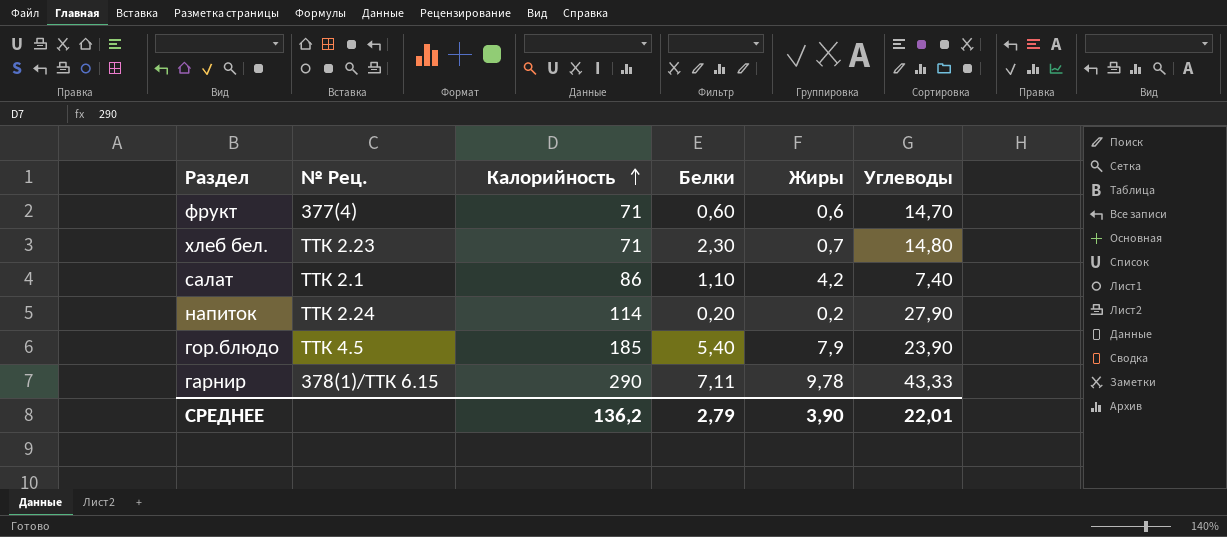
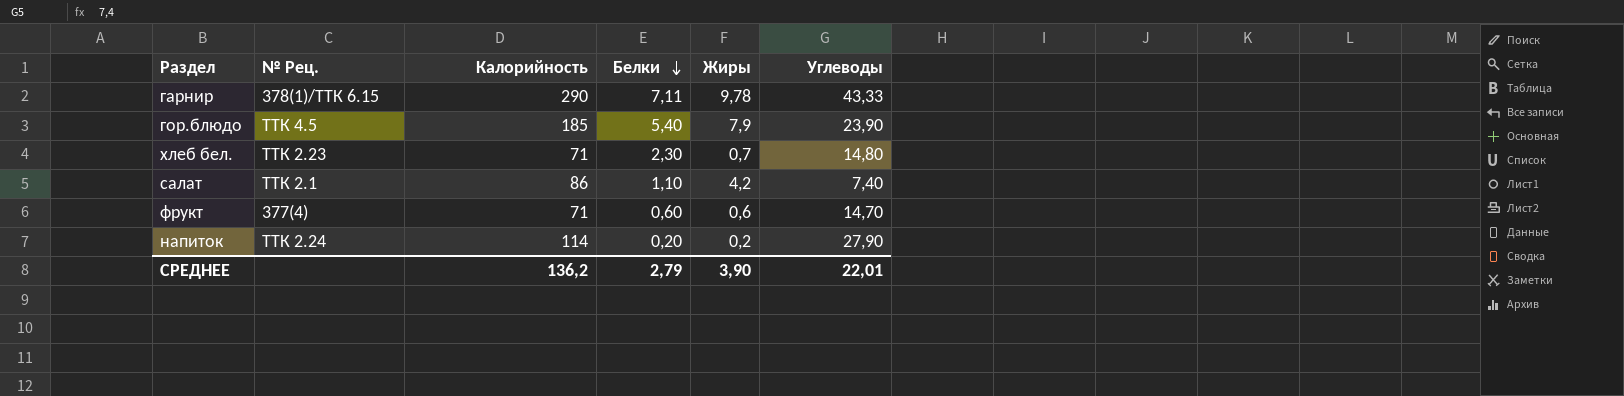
row order: Калорийность ascending -> Белки descending

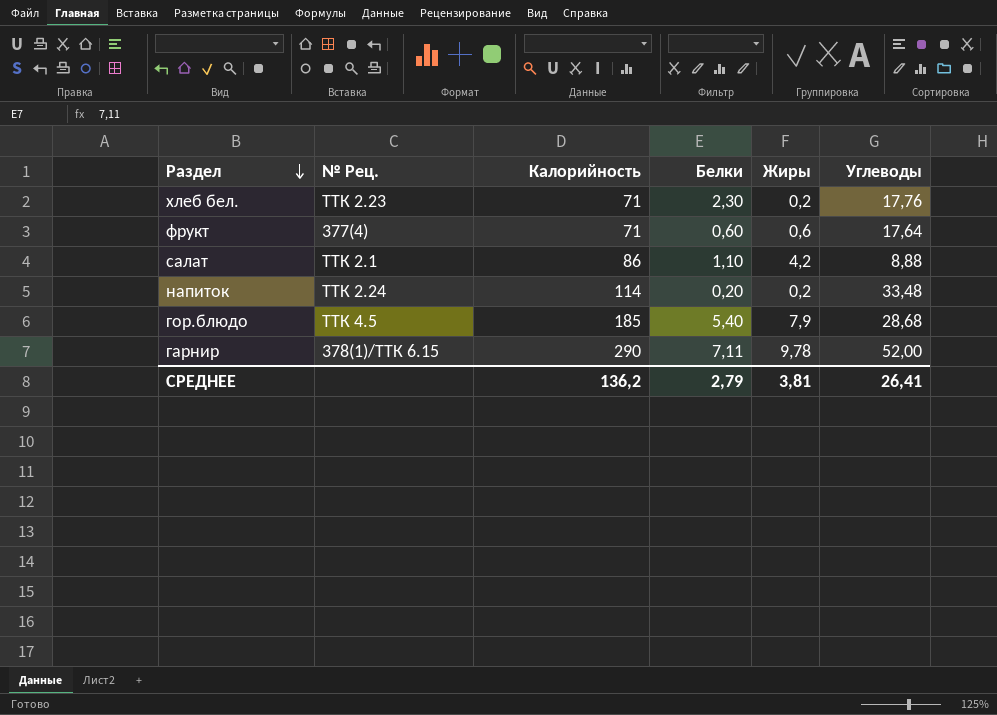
row order: Белки descending -> Раздел descending
хлеб бел. | Жиры: 0,7 -> 0,2
хлеб бел. | Углеводы: 14,80 -> 17,76
фрукт | Углеводы: 14,70 -> 17,64
салат | Углеводы: 7,40 -> 8,88
напиток | Углеводы: 27,90 -> 33,48
гор.блюдо | Углеводы: 23,90 -> 28,68
гарнир | Углеводы: 43,33 -> 52,00
СРЕДНЕЕ | Жиры: 3,90 -> 3,81
СРЕДНЕЕ | Углеводы: 22,01 -> 26,41

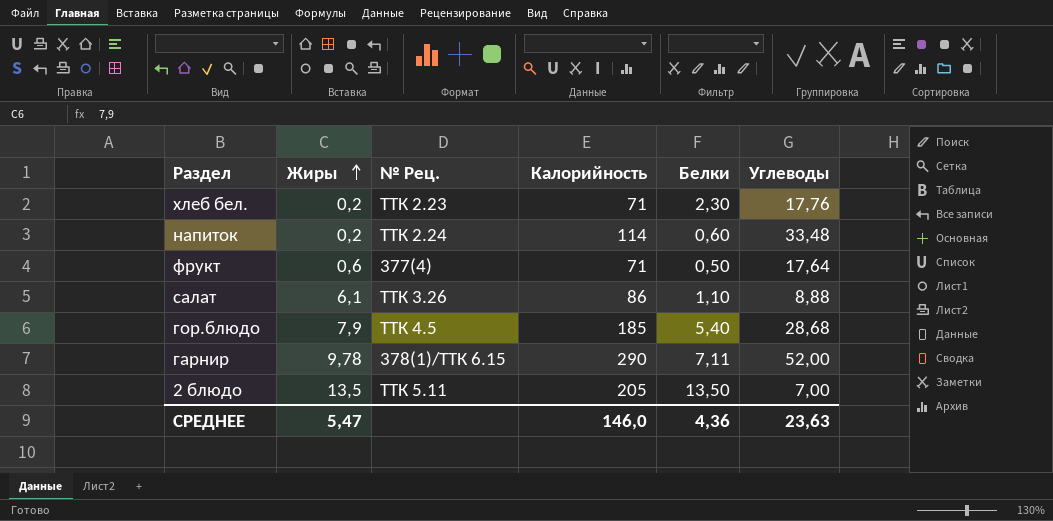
row order: Раздел descending -> Жиры ascending
column Жиры | position: 5 -> 2
напиток | Белки: 0,20 -> 0,60
фрукт | Белки: 0,60 -> 0,50
салат | Жиры: 4,2 -> 6,1
салат | № Рец.: ТТК 2.1 -> ТТК 3.26
row 2 блюдо: none -> 13,5 | ТТК 5.11 | 205 | 13,50 | 7,00
СРЕДНЕЕ | Жиры: 3,81 -> 5,47
СРЕДНЕЕ | Калорийность: 136,2 -> 146,0
СРЕДНЕЕ | Белки: 2,79 -> 4,36
СРЕДНЕЕ | Углеводы: 26,41 -> 23,63

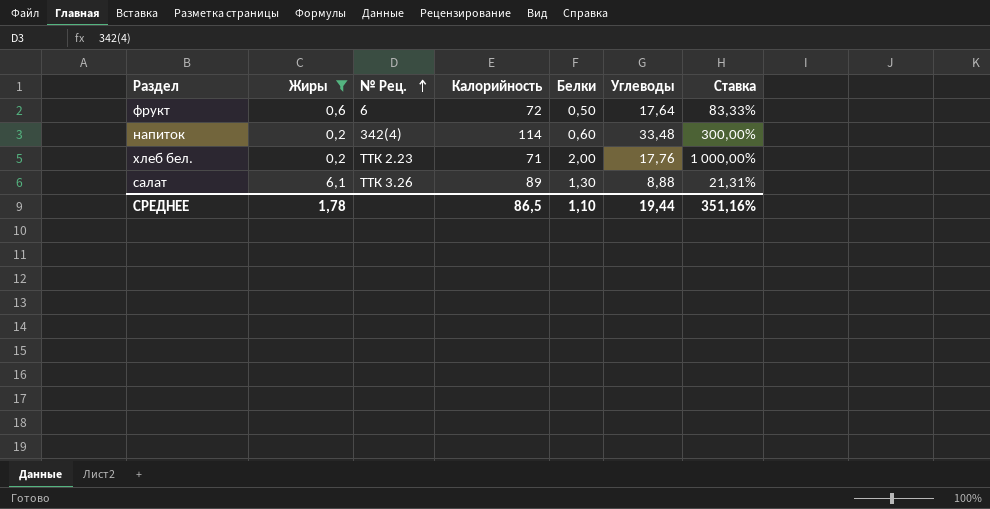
filter: none -> Жиры <= 6,1
row order: Жиры ascending -> № Рец. ascending
column Ставка | formula: none -> [Белки] / [Жиры]
фрукт | № Рец.: 377(4) -> 6
фрукт | Калорийность: 71 -> 72
напиток | № Рец.: ТТК 2.24 -> 342(4)
хлеб бел. | Белки: 2,30 -> 2,00
салат | Калорийность: 86 -> 89
салат | Белки: 1,10 -> 1,30
СРЕДНЕЕ | Жиры: 5,47 -> 1,78
СРЕДНЕЕ | Калорийность: 146,0 -> 86,5
СРЕДНЕЕ | Белки: 4,36 -> 1,10
СРЕДНЕЕ | Углеводы: 23,63 -> 19,44

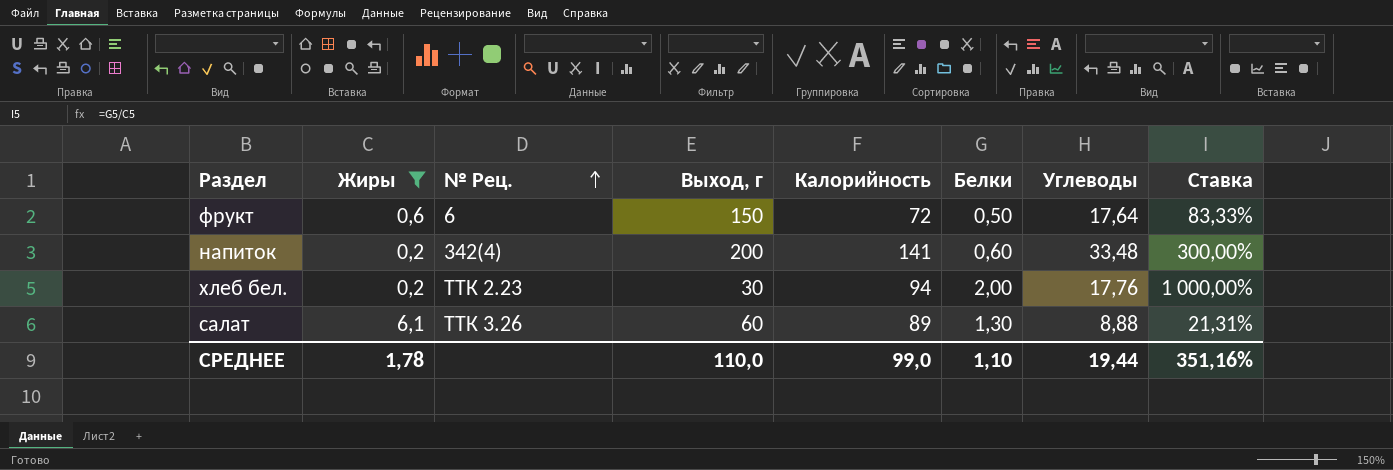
column Выход, г | position: none -> 4
напиток | Калорийность: 114 -> 141
хлеб бел. | Калорийность: 71 -> 94
СРЕДНЕЕ | Калорийность: 86,5 -> 99,0

